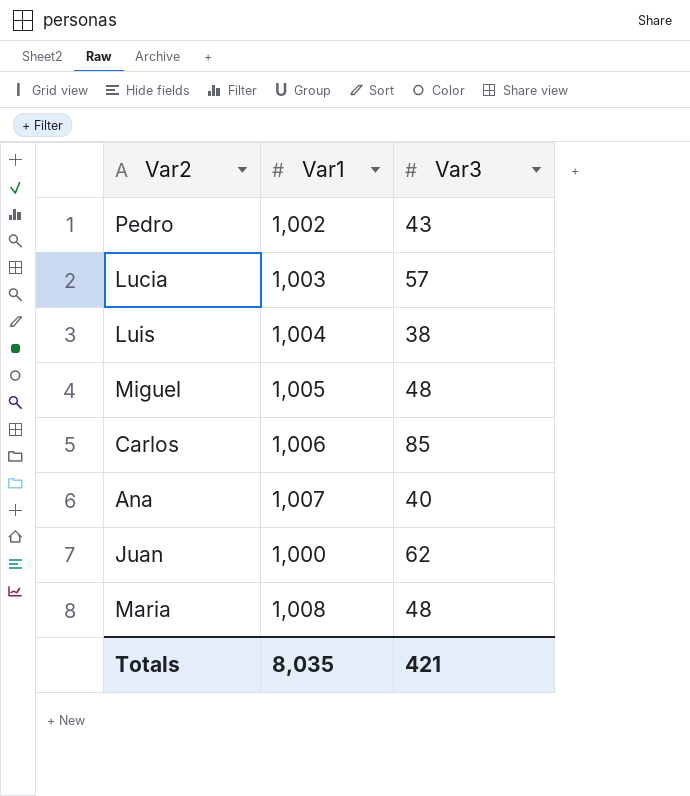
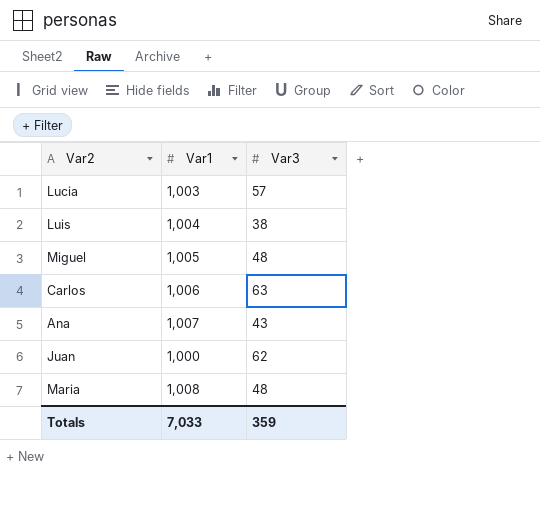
row Pedro: 1,002 | 43 -> none
Carlos | Var3: 85 -> 63
Ana | Var3: 40 -> 43
Totals | Var1: 8,035 -> 7,033
Totals | Var3: 421 -> 359

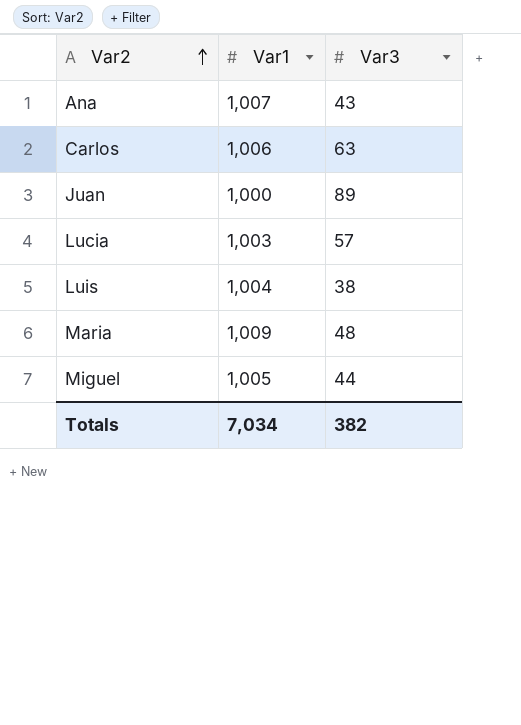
row order: none -> Var2 ascending
Juan | Var3: 62 -> 89
Maria | Var1: 1,008 -> 1,009
Miguel | Var3: 48 -> 44
Totals | Var1: 7,033 -> 7,034
Totals | Var3: 359 -> 382

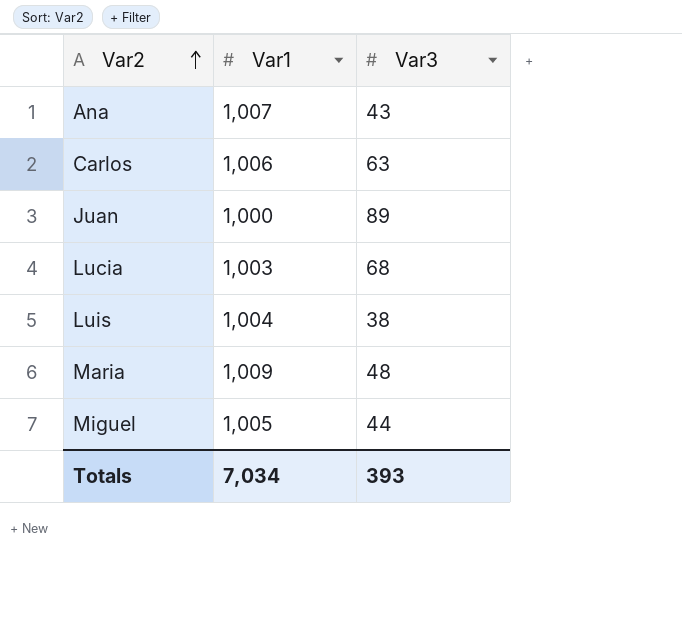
Lucia | Var3: 57 -> 68
Totals | Var3: 382 -> 393

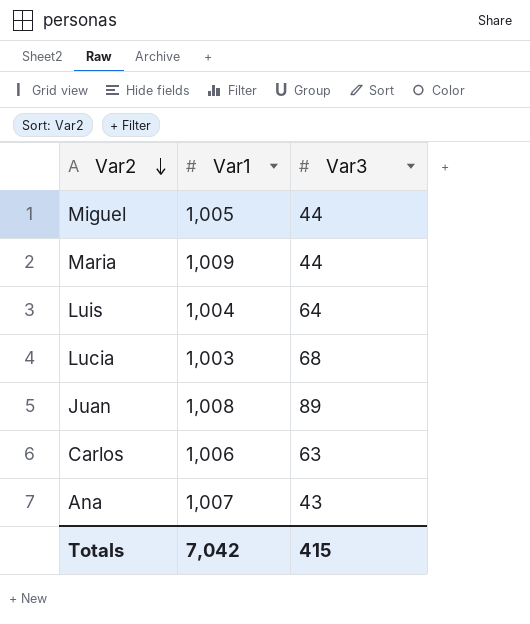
row order: Var2 ascending -> Var2 descending
Maria | Var3: 48 -> 44
Luis | Var3: 38 -> 64
Juan | Var1: 1,000 -> 1,008
Totals | Var1: 7,034 -> 7,042
Totals | Var3: 393 -> 415

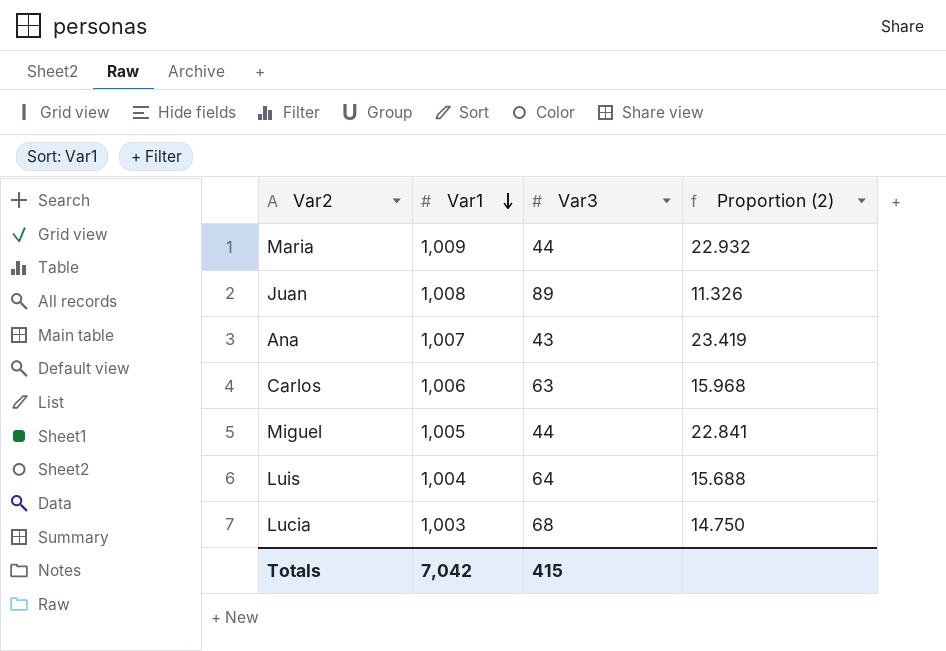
row order: Var2 descending -> Var1 descending
column Proportion (2) | formula: none -> [Var1] / [Var3]

